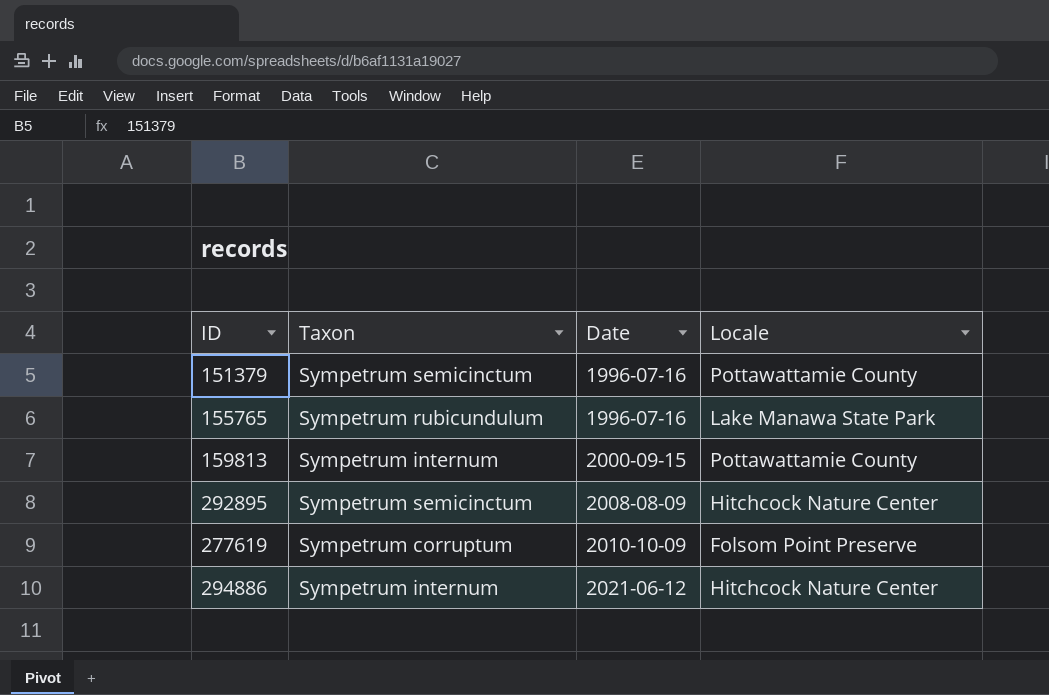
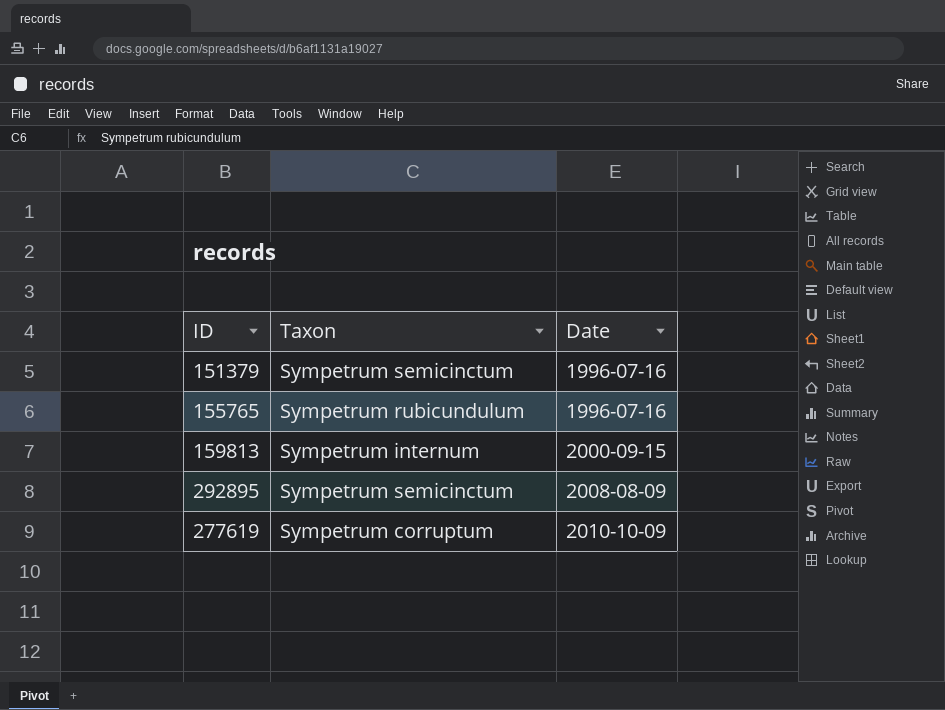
column Locale | position: 4 -> none
row 294886: Sympetrum internum | 2021-06-12 | Hitchcock Nature Center -> none

